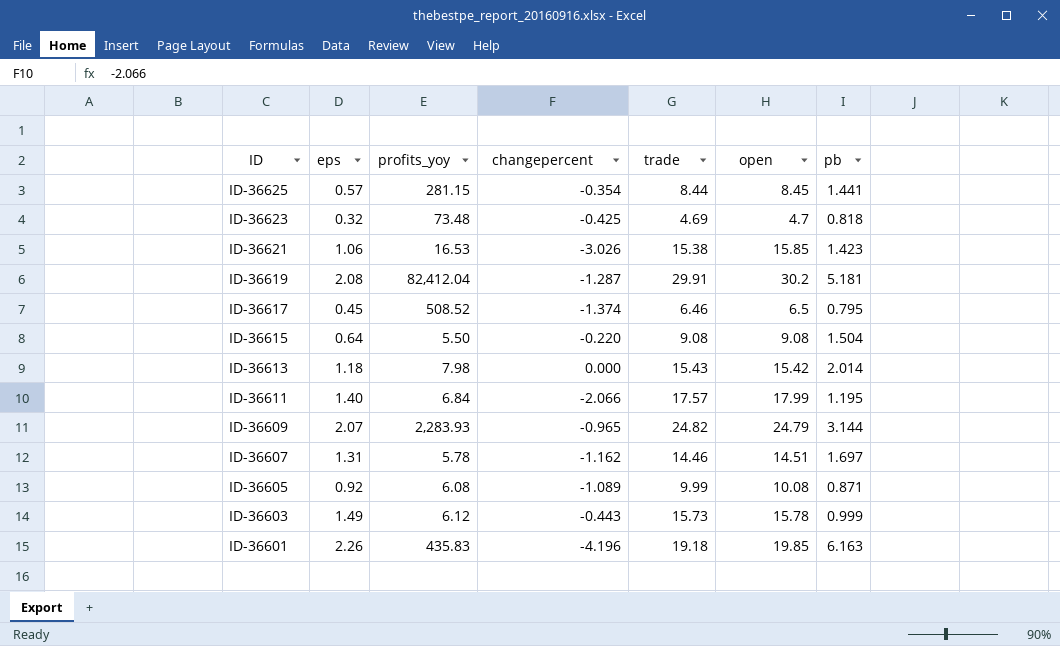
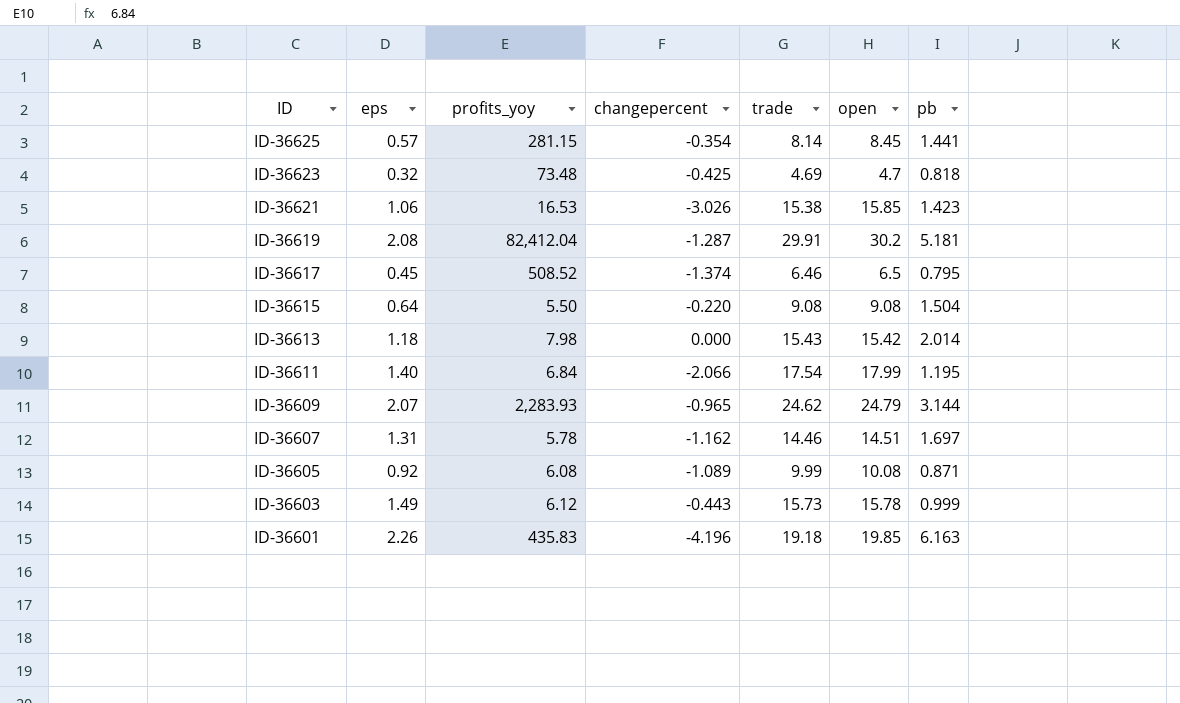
ID-36625 | trade: 8.44 -> 8.14
ID-36611 | trade: 17.57 -> 17.54
ID-36609 | trade: 24.82 -> 24.62

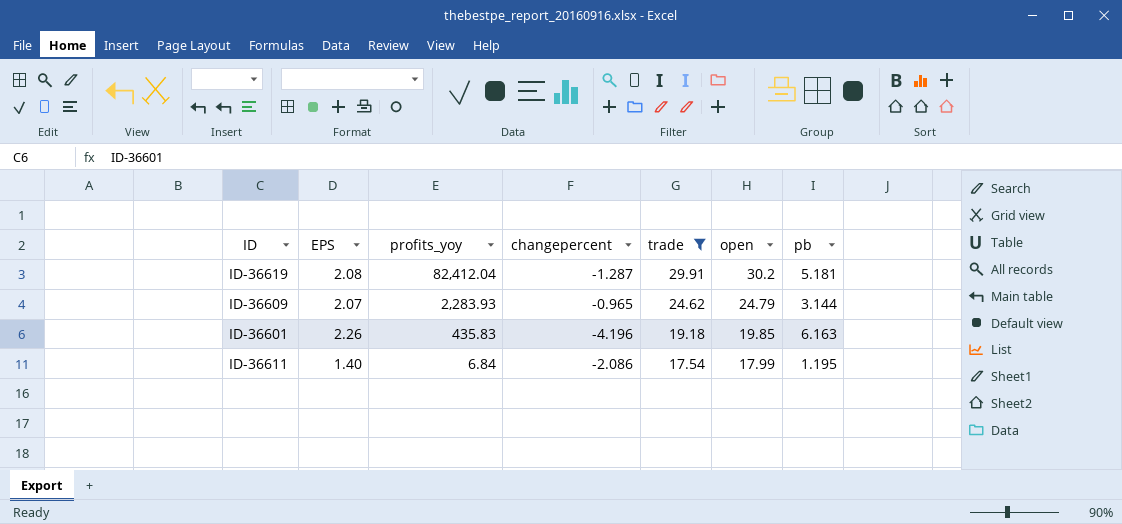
filter: none -> trade >= 17.54
row order: ID descending -> profits_yoy descending
column name: eps -> EPS
ID-36611 | changepercent: -2.066 -> -2.086

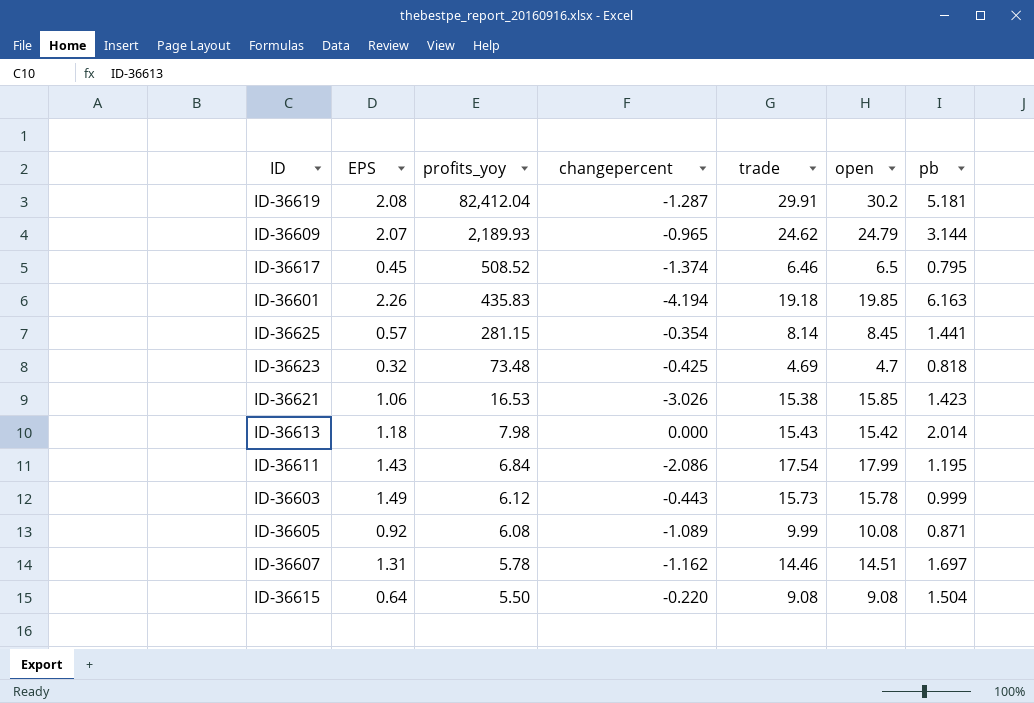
filter: trade >= 17.54 -> none
ID-36609 | profits_yoy: 2,283.93 -> 2,189.93
ID-36601 | changepercent: -4.196 -> -4.194
ID-36611 | EPS: 1.40 -> 1.43

